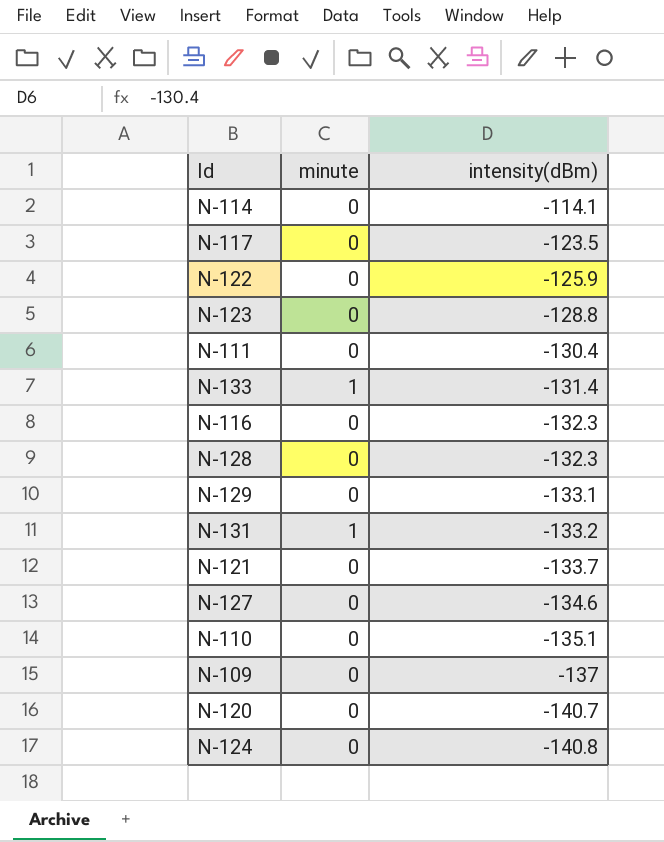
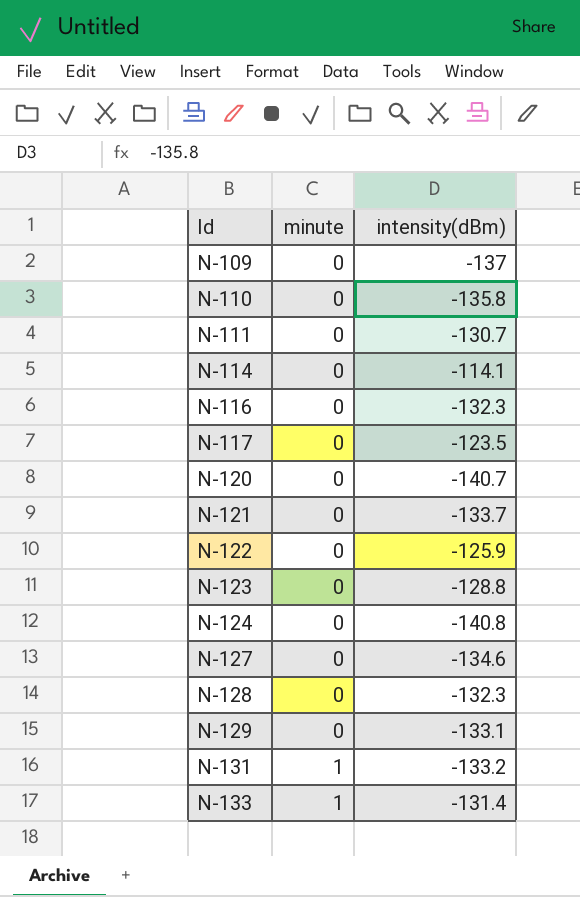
row order: intensity(dBm) descending -> Id ascending
N-110 | intensity(dBm): -135.1 -> -135.8
N-111 | intensity(dBm): -130.4 -> -130.7

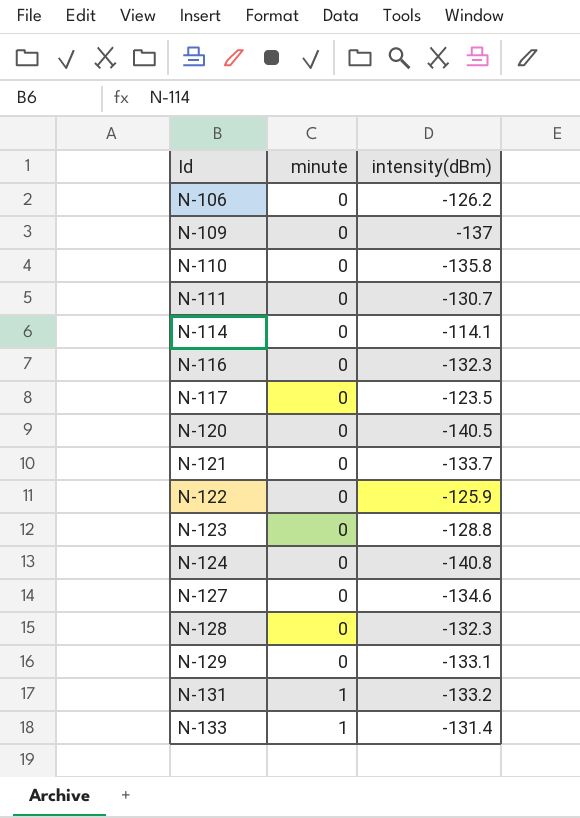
row N-106: none -> 0 | -126.2
N-120 | intensity(dBm): -140.7 -> -140.5

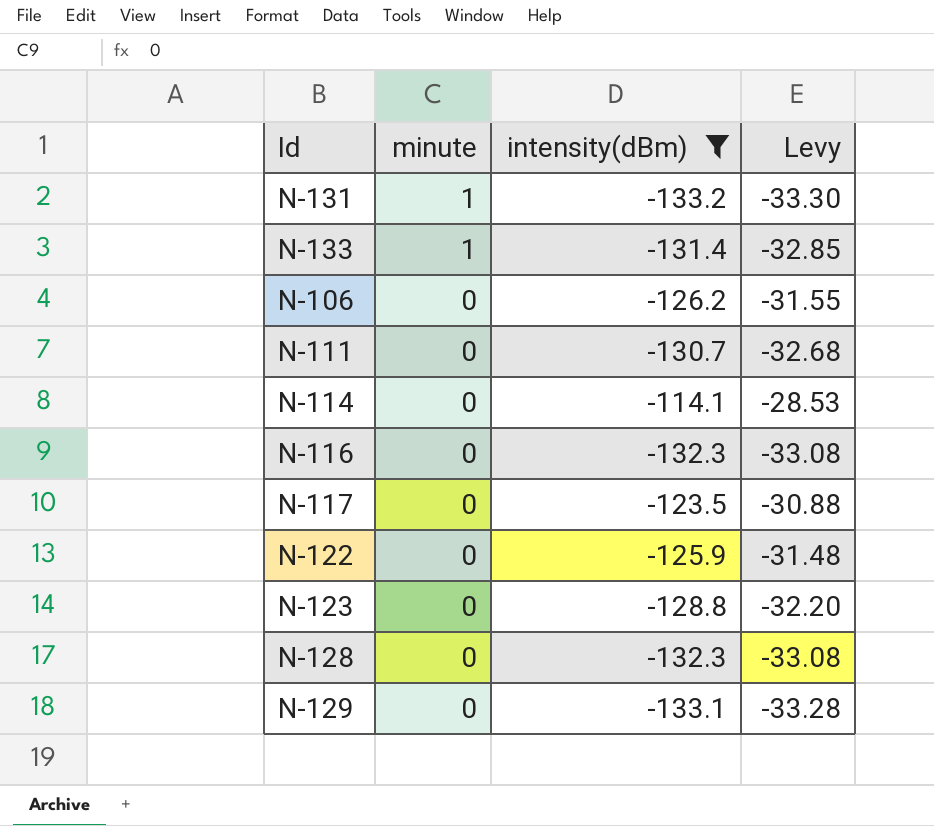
filter: none -> intensity(dBm) >= -133.2
row order: Id ascending -> minute descending
column Levy | formula: none -> [intensity(dBm)] * 0.25

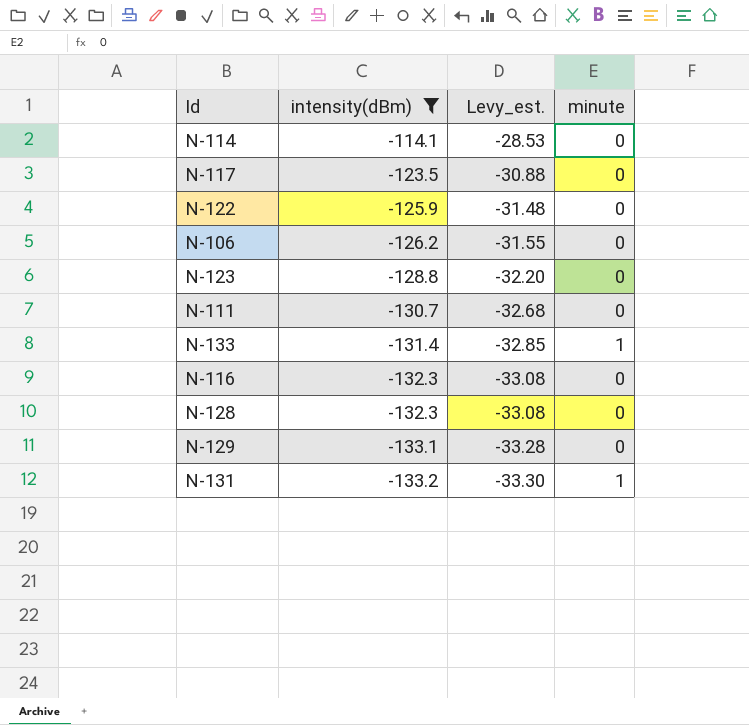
row order: minute descending -> intensity(dBm) descending
column name: Levy -> Levy_est.
column minute | position: 2 -> 4

